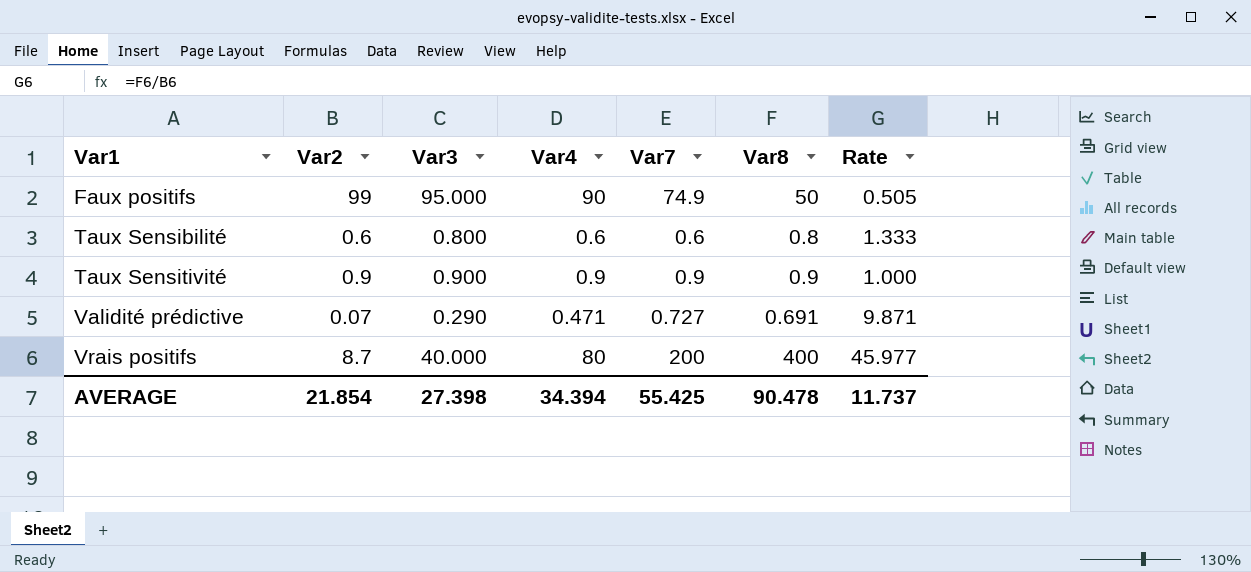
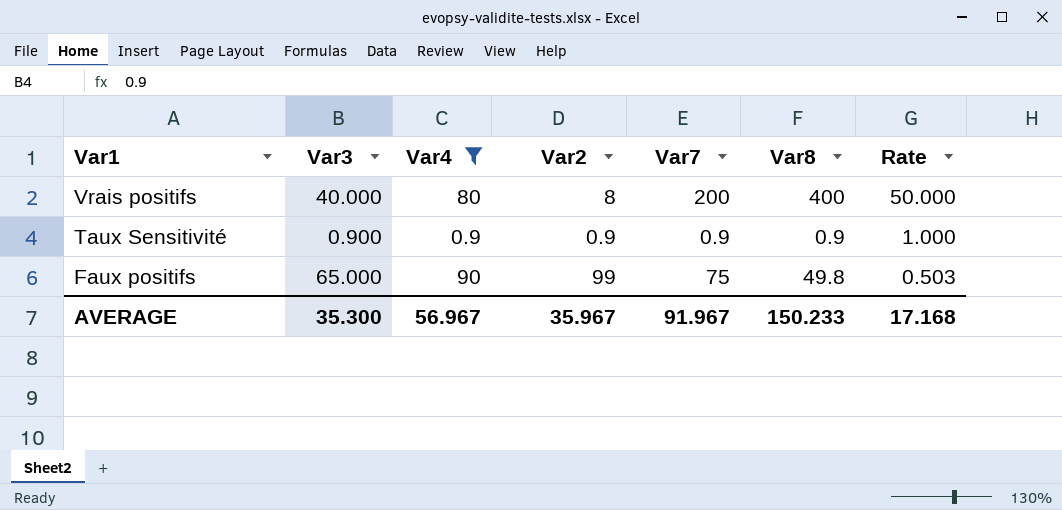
filter: none -> Var4 >= 0.9
row order: Var1 ascending -> Var1 descending
column Var2 | position: 2 -> 4
Vrais positifs | Var2: 8.7 -> 8
Vrais positifs | Rate: 45.977 -> 50.000
Faux positifs | Var3: 95.000 -> 65.000
Faux positifs | Var7: 74.9 -> 75
Faux positifs | Var8: 50 -> 49.8
Faux positifs | Rate: 0.505 -> 0.503
AVERAGE | Var3: 27.398 -> 35.300
AVERAGE | Var4: 34.394 -> 56.967
AVERAGE | Var2: 21.854 -> 35.967
AVERAGE | Var7: 55.425 -> 91.967
AVERAGE | Var8: 90.478 -> 150.233
AVERAGE | Rate: 11.737 -> 17.168

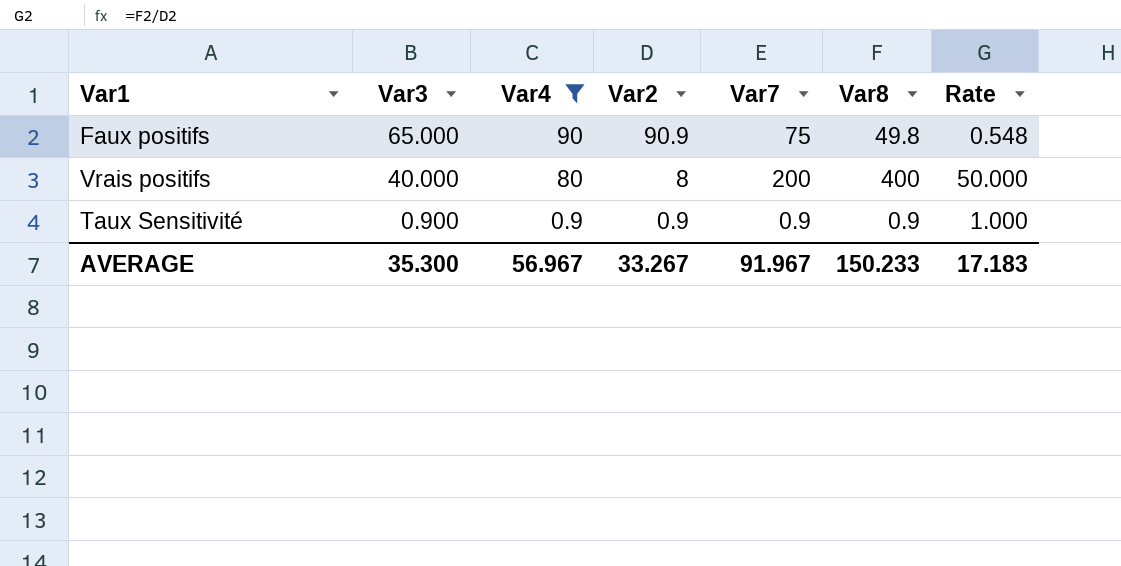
row order: Var1 descending -> Var3 descending
Faux positifs | Var2: 99 -> 90.9
Faux positifs | Rate: 0.503 -> 0.548
AVERAGE | Var2: 35.967 -> 33.267
AVERAGE | Rate: 17.168 -> 17.183

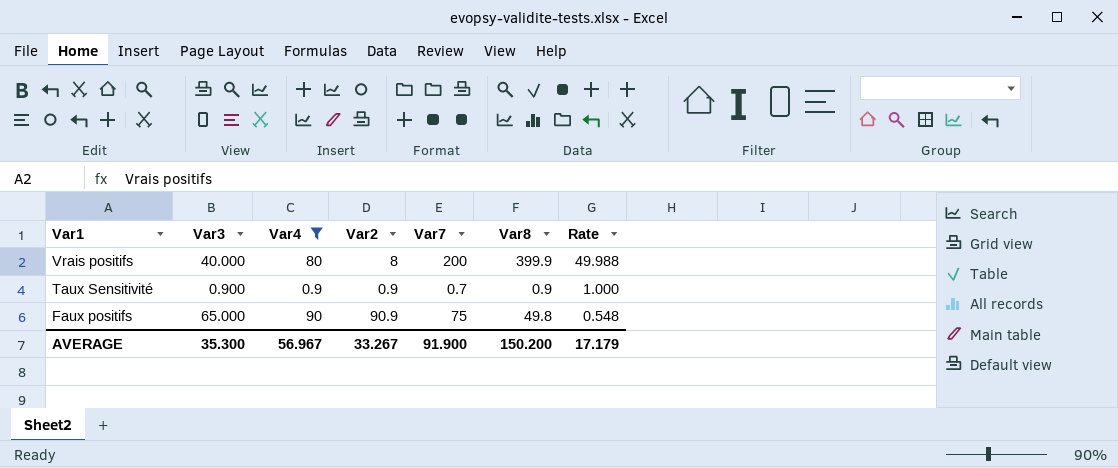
row order: Var3 descending -> Var1 descending
Vrais positifs | Var8: 400 -> 399.9
Vrais positifs | Rate: 50.000 -> 49.988
Taux Sensitivité | Var7: 0.9 -> 0.7
AVERAGE | Var7: 91.967 -> 91.900
AVERAGE | Var8: 150.233 -> 150.200
AVERAGE | Rate: 17.183 -> 17.179

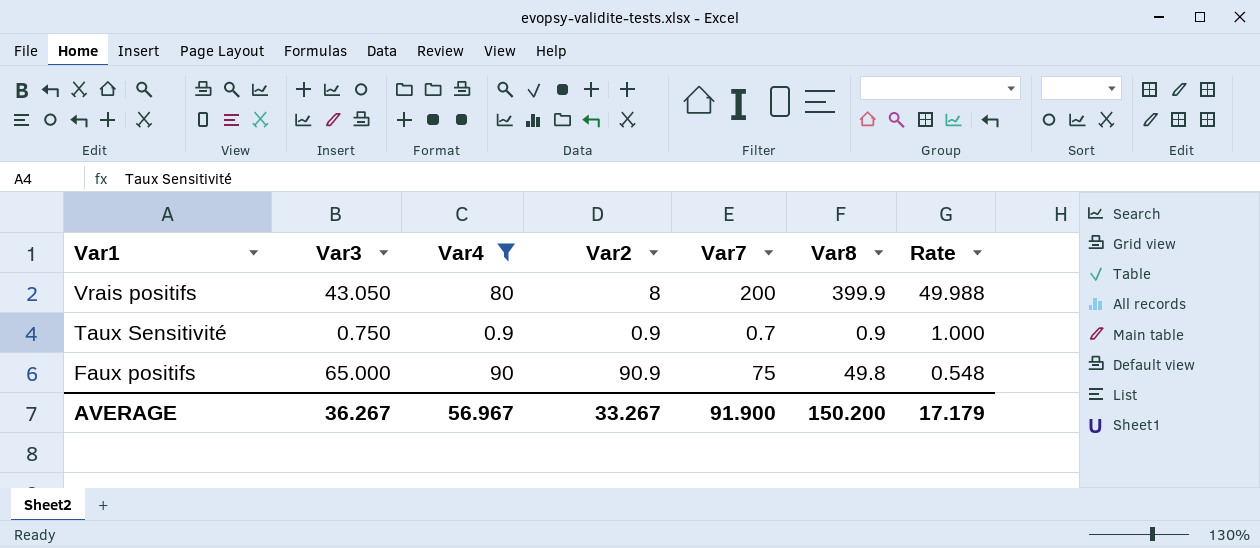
Vrais positifs | Var3: 40.000 -> 43.050
Taux Sensitivité | Var3: 0.900 -> 0.750
AVERAGE | Var3: 35.300 -> 36.267

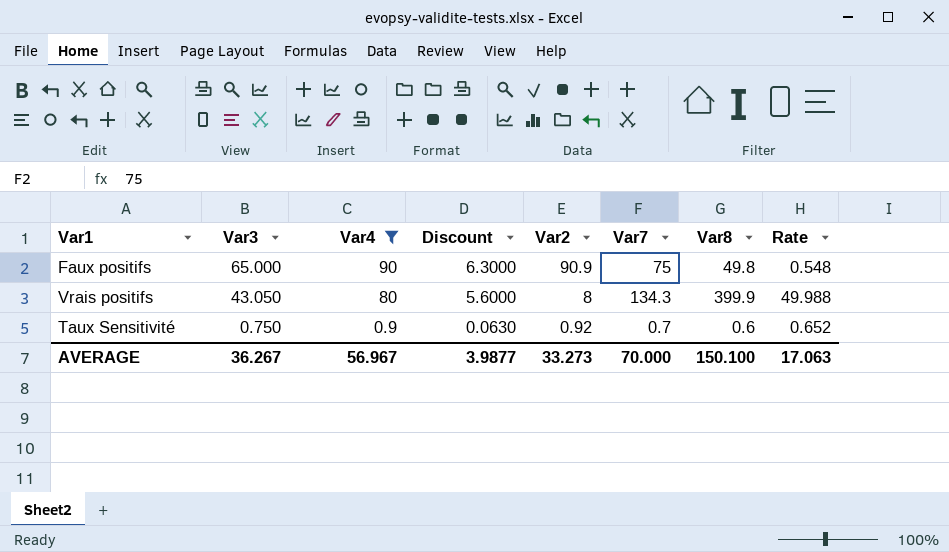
row order: Var1 descending -> Var3 descending
column Discount | formula: none -> [Var4] * 0.07
Vrais positifs | Var7: 200 -> 134.3
Taux Sensitivité | Var2: 0.9 -> 0.92
Taux Sensitivité | Var8: 0.9 -> 0.6
Taux Sensitivité | Rate: 1.000 -> 0.652
AVERAGE | Var2: 33.267 -> 33.273
AVERAGE | Var7: 91.900 -> 70.000
AVERAGE | Var8: 150.200 -> 150.100
AVERAGE | Rate: 17.179 -> 17.063

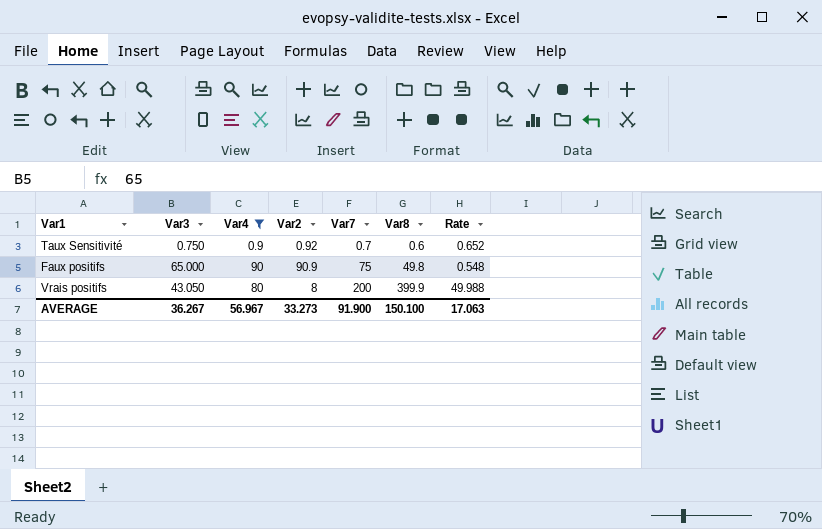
row order: Var3 descending -> Var7 ascending
column Discount | formula: [Var4] * 0.07 -> none
Vrais positifs | Var7: 134.3 -> 200
AVERAGE | Var7: 70.000 -> 91.900

